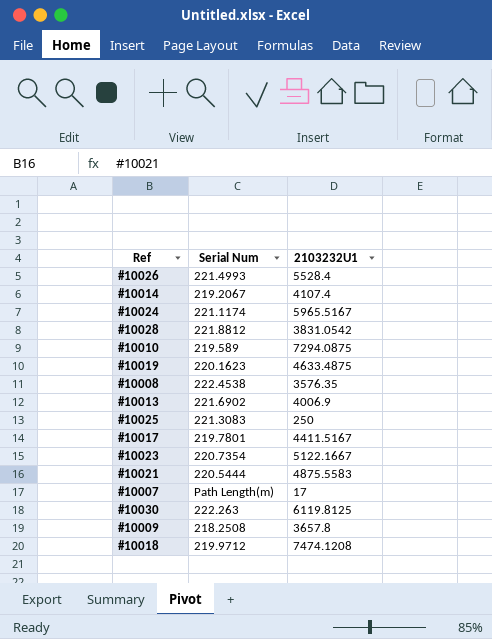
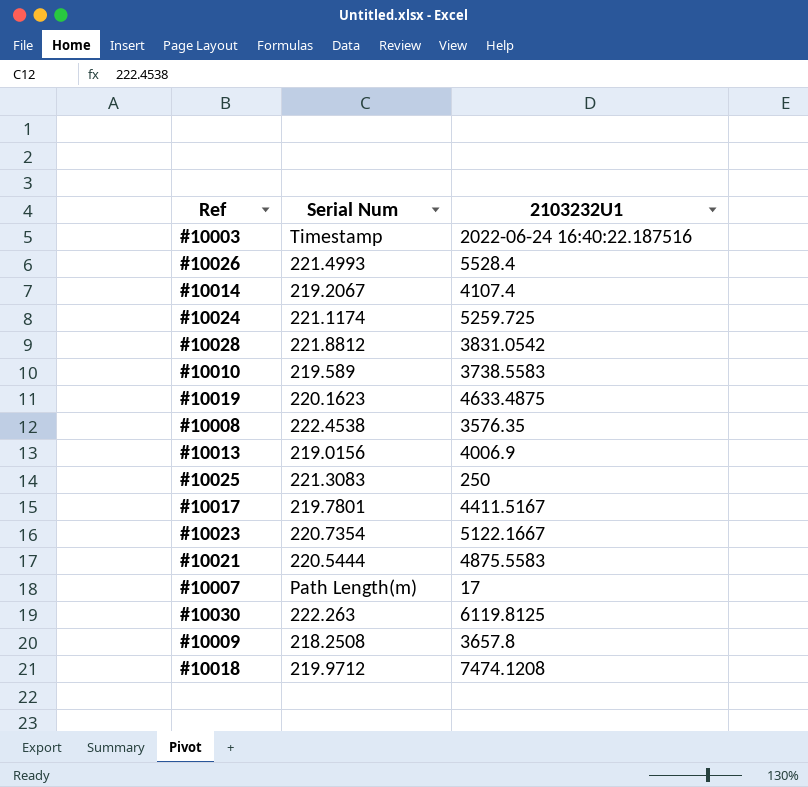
row #10003: none -> Timestamp | 2022-06-24 16:40:22.187516
#10024 | 2103232U1: 5965.5167 -> 5259.725
#10010 | 2103232U1: 7294.0875 -> 3738.5583
#10013 | Serial Num: 221.6902 -> 219.0156

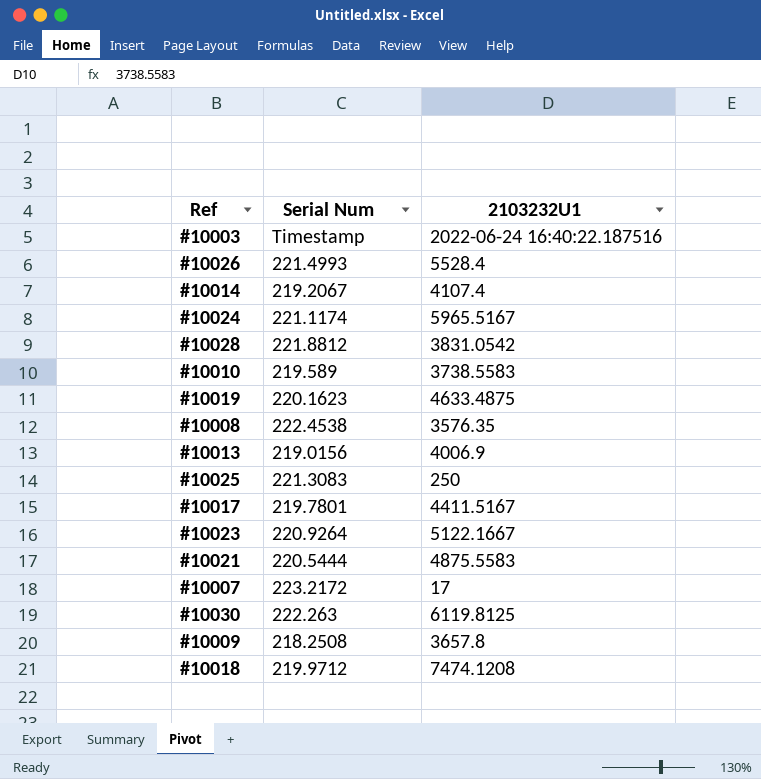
#10024 | 2103232U1: 5259.725 -> 5965.5167
#10023 | Serial Num: 220.7354 -> 220.9264
#10007 | Serial Num: Path Length(m) -> 223.2172

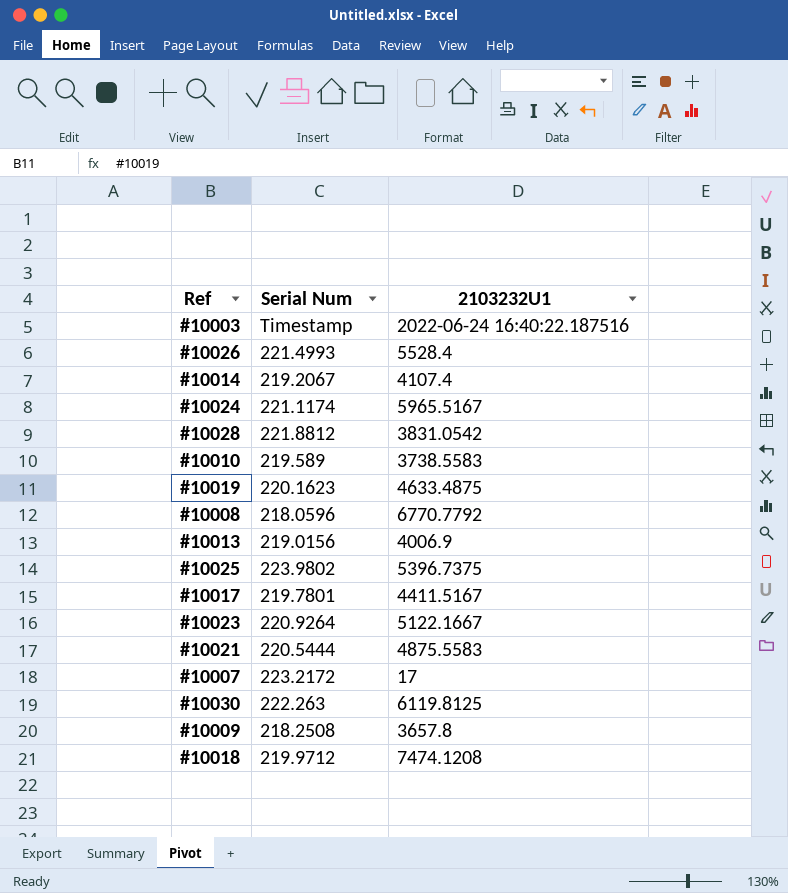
#10008 | Serial Num: 222.4538 -> 218.0596
#10008 | 2103232U1: 3576.35 -> 6770.7792
#10025 | Serial Num: 221.3083 -> 223.9802
#10025 | 2103232U1: 250 -> 5396.7375

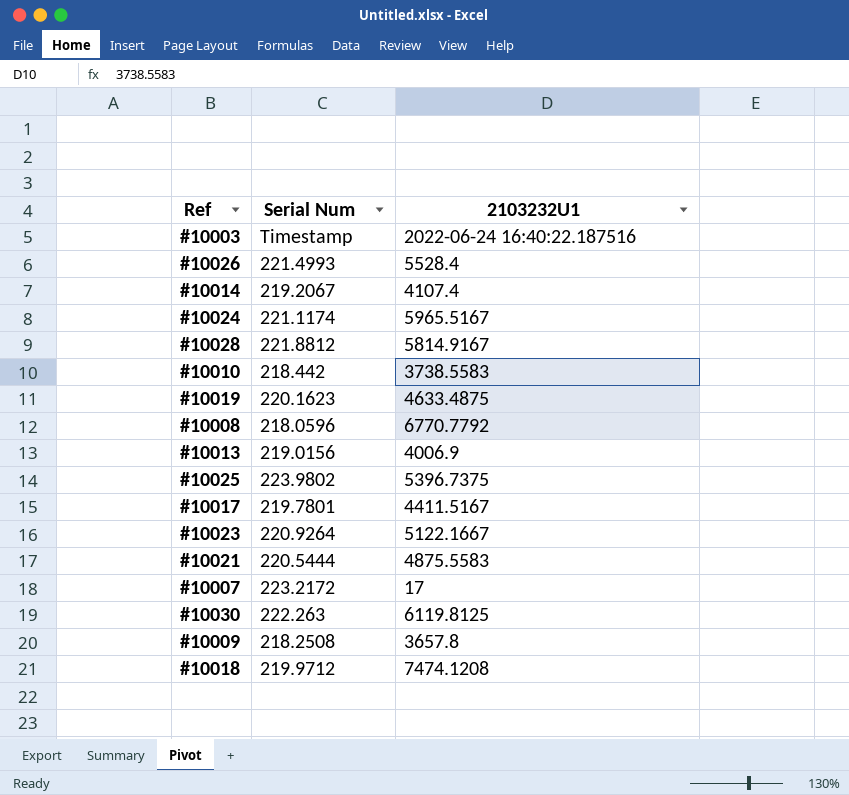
#10028 | 2103232U1: 3831.0542 -> 5814.9167
#10010 | Serial Num: 219.589 -> 218.442

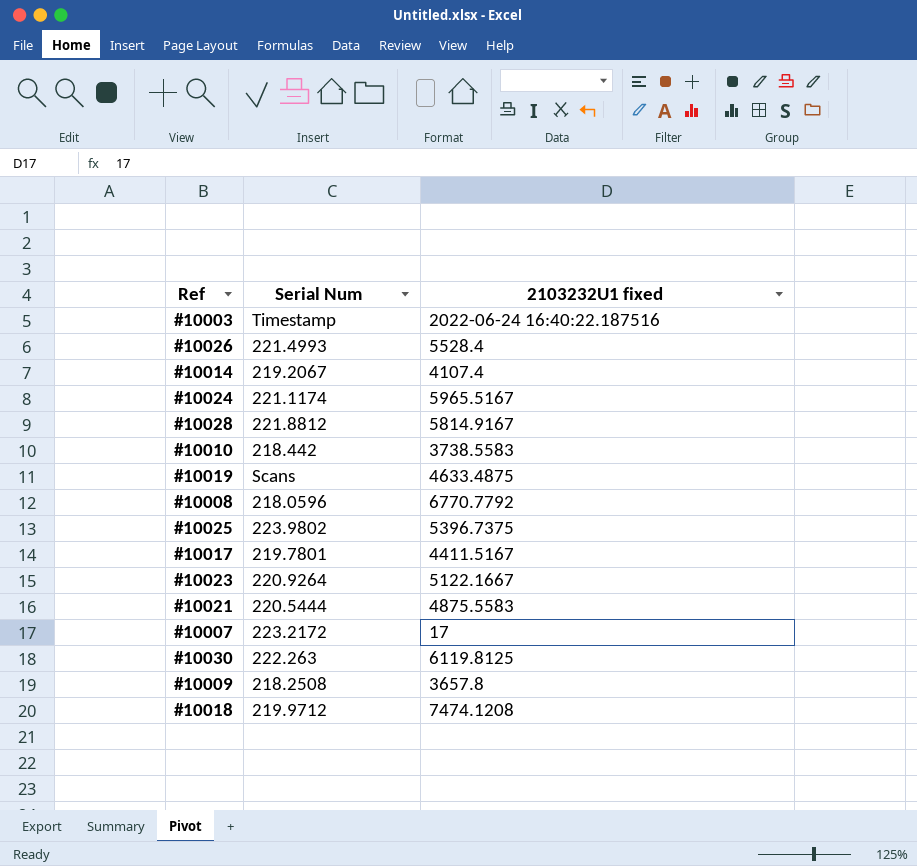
column name: 2103232U1 -> 2103232U1 fixed
row #10013: 219.0156 | 4006.9 -> none
#10019 | Serial Num: 220.1623 -> Scans

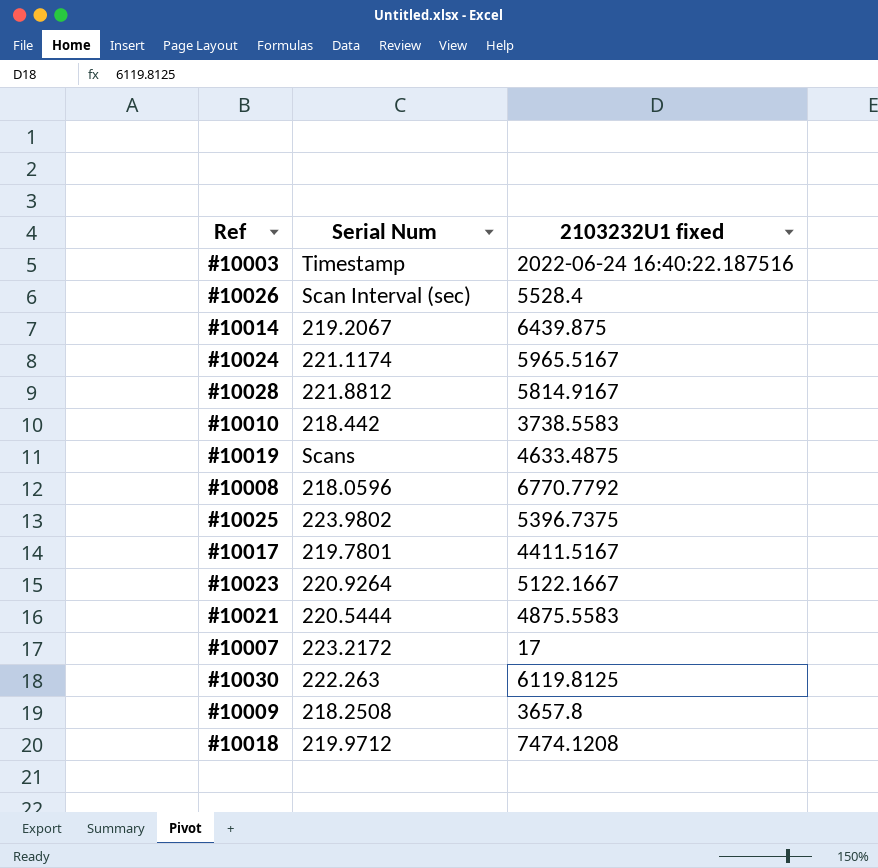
#10026 | Serial Num: 221.4993 -> Scan Interval (sec)
#10014 | 2103232U1 fixed: 4107.4 -> 6439.875

